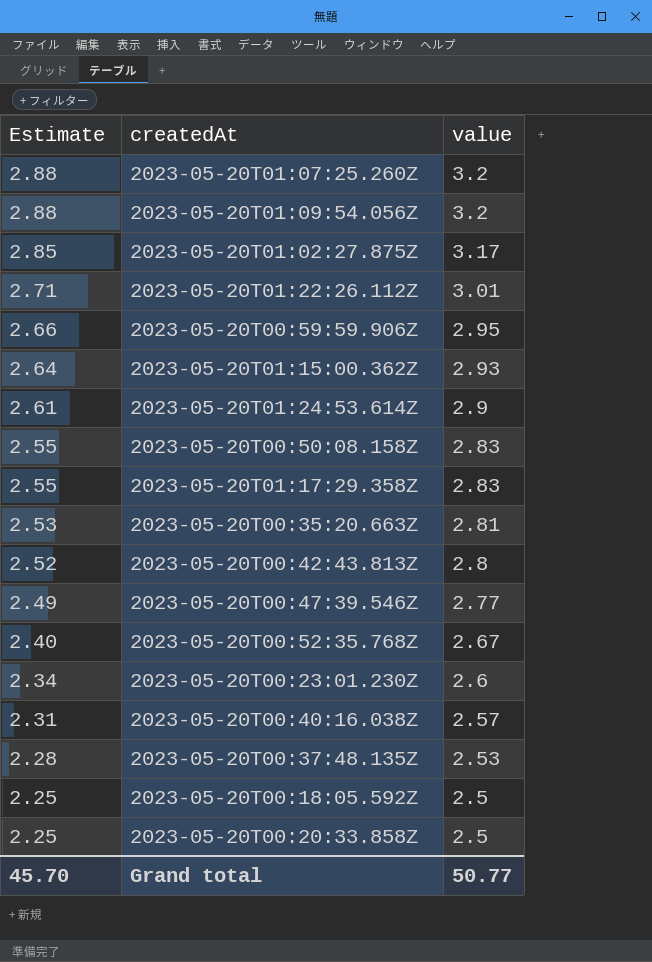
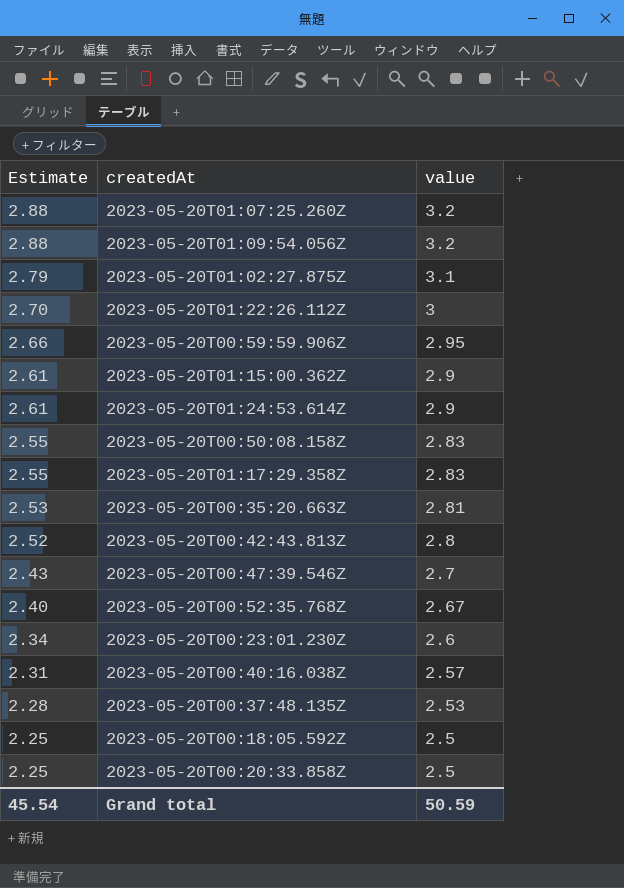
2023-05-20T01:02:27.875Z | Estimate: 2.85 -> 2.79
2023-05-20T01:02:27.875Z | value: 3.17 -> 3.1
2023-05-20T01:22:26.112Z | Estimate: 2.71 -> 2.70
2023-05-20T01:22:26.112Z | value: 3.01 -> 3
2023-05-20T01:15:00.362Z | Estimate: 2.64 -> 2.61
2023-05-20T01:15:00.362Z | value: 2.93 -> 2.9
2023-05-20T00:47:39.546Z | Estimate: 2.49 -> 2.43
2023-05-20T00:47:39.546Z | value: 2.77 -> 2.7
Grand total | Estimate: 45.70 -> 45.54
Grand total | value: 50.77 -> 50.59

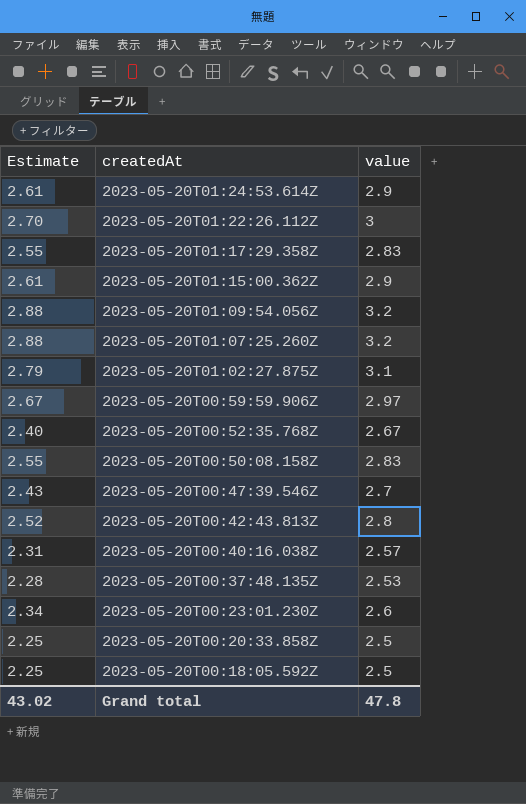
row order: Estimate descending -> createdAt descending
row 2023-05-20T00:35:20.663Z: 2.53 | 2.81 -> none
2023-05-20T00:59:59.906Z | Estimate: 2.66 -> 2.67
2023-05-20T00:59:59.906Z | value: 2.95 -> 2.97
Grand total | Estimate: 45.54 -> 43.02
Grand total | value: 50.59 -> 47.8

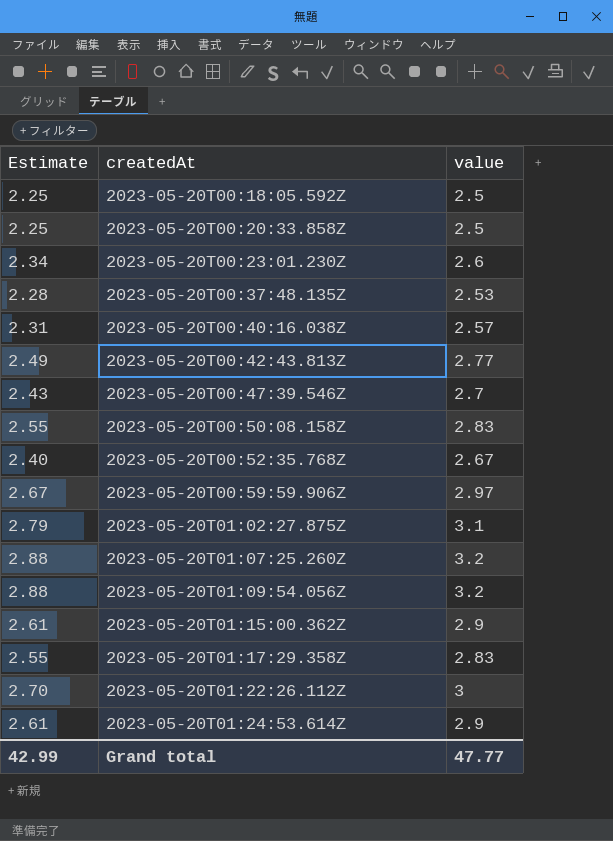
row order: createdAt descending -> createdAt ascending
2023-05-20T00:42:43.813Z | Estimate: 2.52 -> 2.49
2023-05-20T00:42:43.813Z | value: 2.8 -> 2.77
Grand total | Estimate: 43.02 -> 42.99
Grand total | value: 47.8 -> 47.77

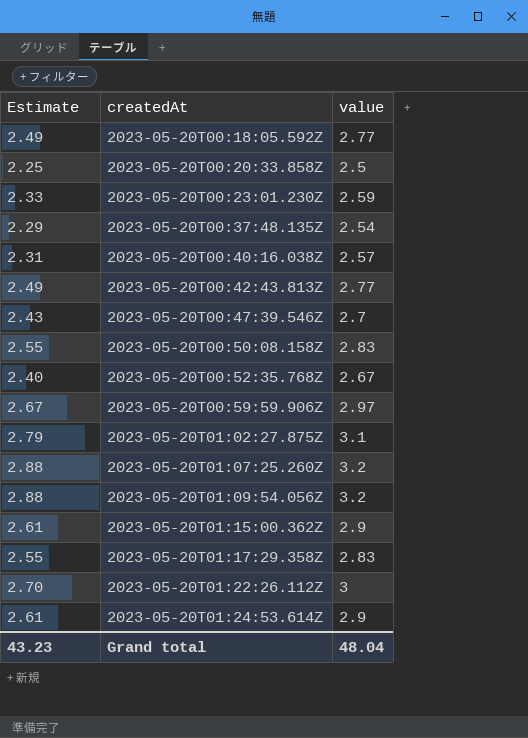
2023-05-20T00:18:05.592Z | Estimate: 2.25 -> 2.49
2023-05-20T00:18:05.592Z | value: 2.5 -> 2.77
2023-05-20T00:23:01.230Z | Estimate: 2.34 -> 2.33
2023-05-20T00:23:01.230Z | value: 2.6 -> 2.59
2023-05-20T00:37:48.135Z | Estimate: 2.28 -> 2.29
2023-05-20T00:37:48.135Z | value: 2.53 -> 2.54
Grand total | Estimate: 42.99 -> 43.23
Grand total | value: 47.77 -> 48.04

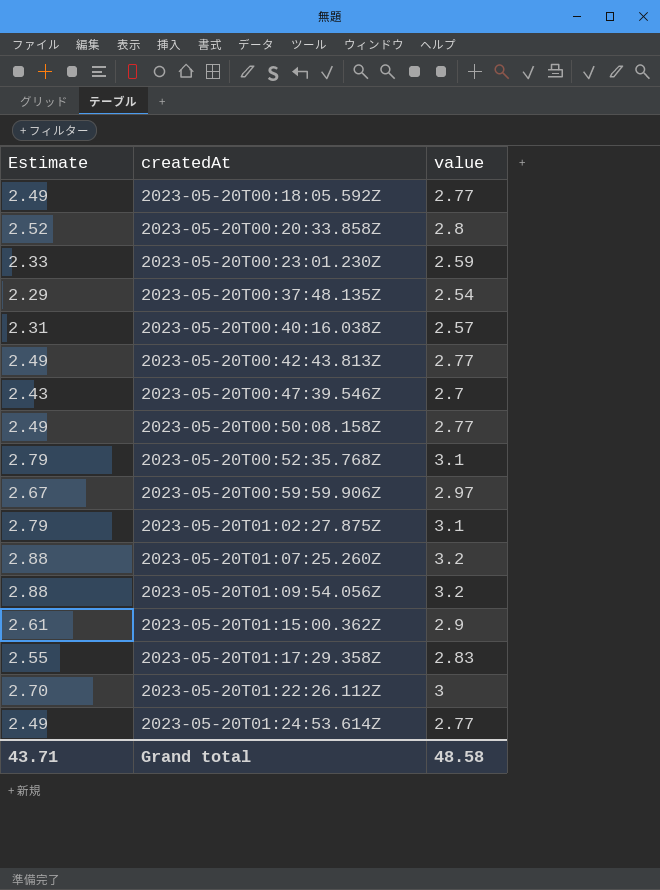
2023-05-20T00:20:33.858Z | Estimate: 2.25 -> 2.52
2023-05-20T00:20:33.858Z | value: 2.5 -> 2.8
2023-05-20T00:50:08.158Z | Estimate: 2.55 -> 2.49
2023-05-20T00:50:08.158Z | value: 2.83 -> 2.77
2023-05-20T00:52:35.768Z | Estimate: 2.40 -> 2.79
2023-05-20T00:52:35.768Z | value: 2.67 -> 3.1
2023-05-20T01:24:53.614Z | Estimate: 2.61 -> 2.49
2023-05-20T01:24:53.614Z | value: 2.9 -> 2.77
Grand total | Estimate: 43.23 -> 43.71
Grand total | value: 48.04 -> 48.58

